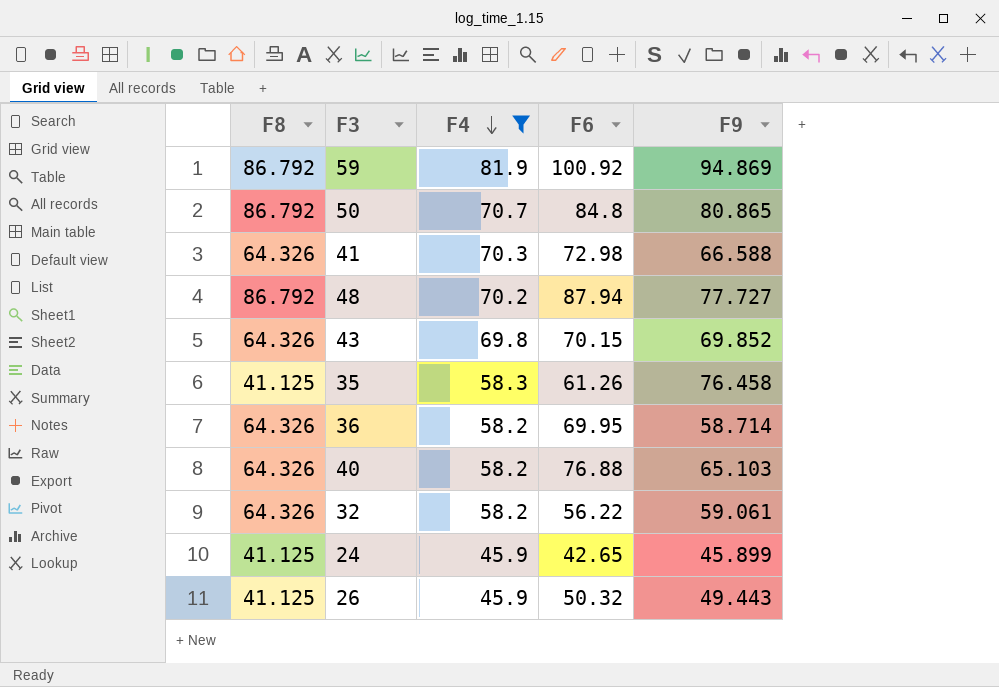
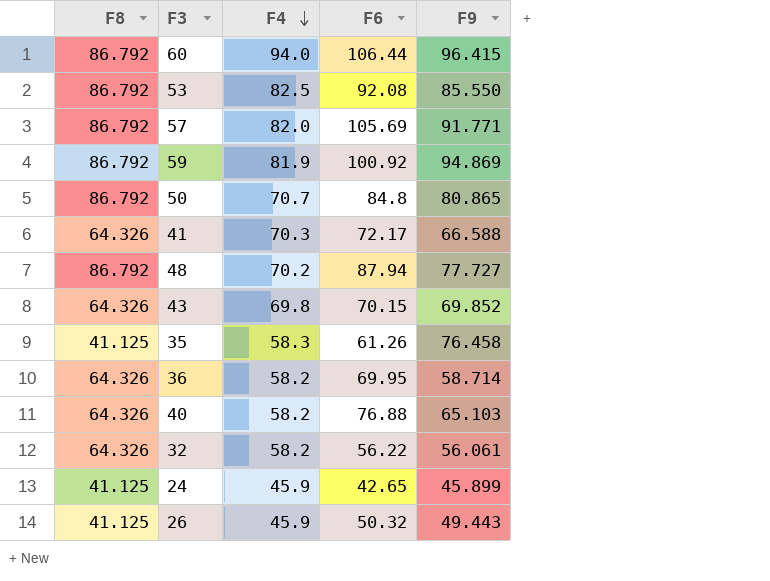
filter: F4 <= 81.9 -> none
41 | F6: 72.98 -> 72.17
32 | F9: 59.061 -> 56.061

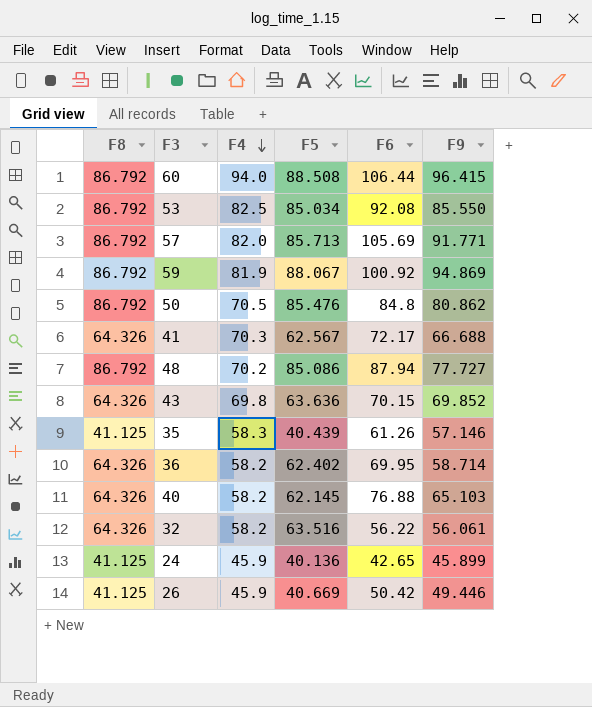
column F5 | position: none -> 4
50 | F4: 70.7 -> 70.5
50 | F9: 80.865 -> 80.862
41 | F9: 66.588 -> 66.688
35 | F9: 76.458 -> 57.146
26 | F6: 50.32 -> 50.42
26 | F9: 49.443 -> 49.446

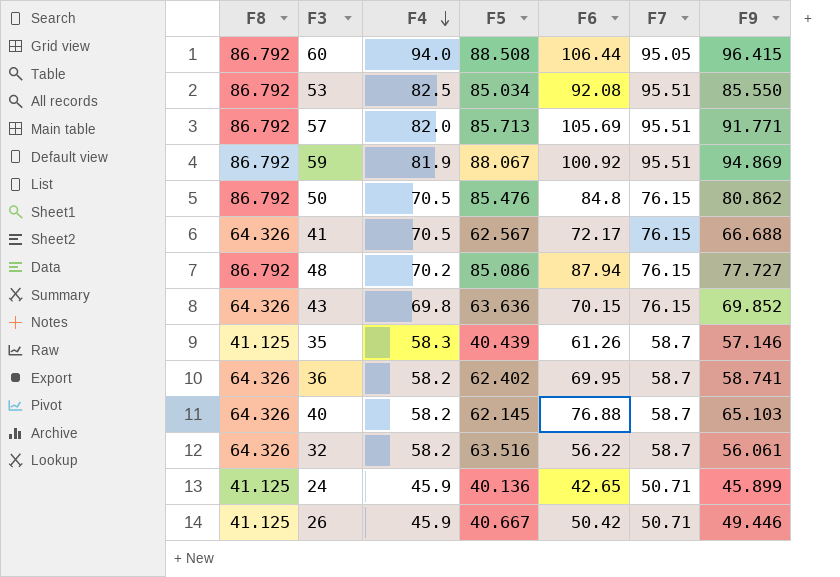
column F7 | position: none -> 6
41 | F4: 70.3 -> 70.5
36 | F9: 58.714 -> 58.741
26 | F5: 40.669 -> 40.667

